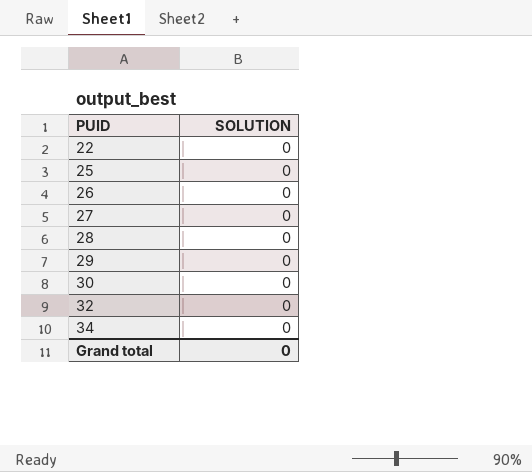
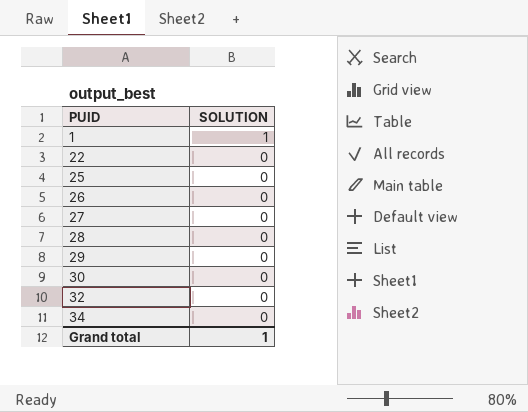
row 1: none -> 1
Grand total | SOLUTION: 0 -> 1

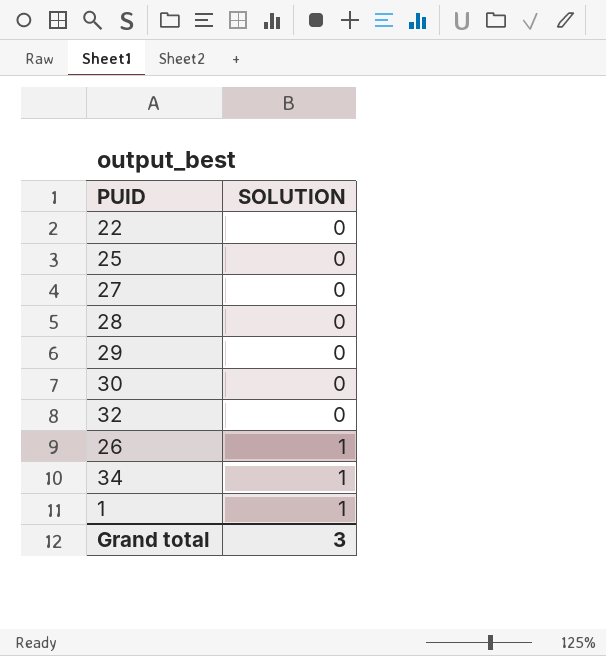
row order: PUID ascending -> SOLUTION ascending
26 | SOLUTION: 0 -> 1
34 | SOLUTION: 0 -> 1
Grand total | SOLUTION: 1 -> 3

